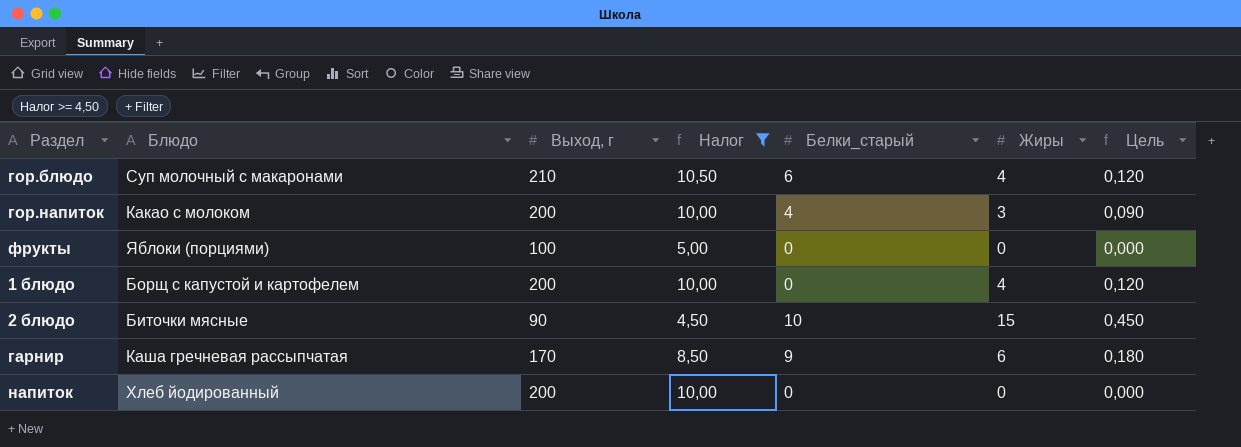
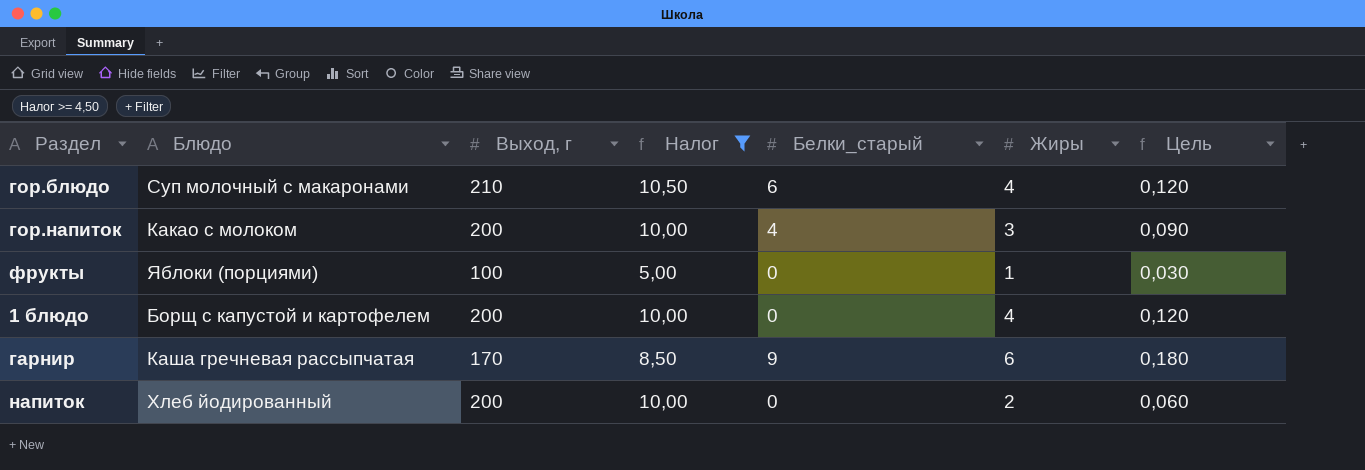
row 2 блюдо: Биточки мясные | 90 | 4,50 | 10 | 15 | 0,450 -> none
фрукты | Жиры: 0 -> 1
фрукты | Цель: 0,000 -> 0,030
напиток | Жиры: 0 -> 2
напиток | Цель: 0,000 -> 0,060

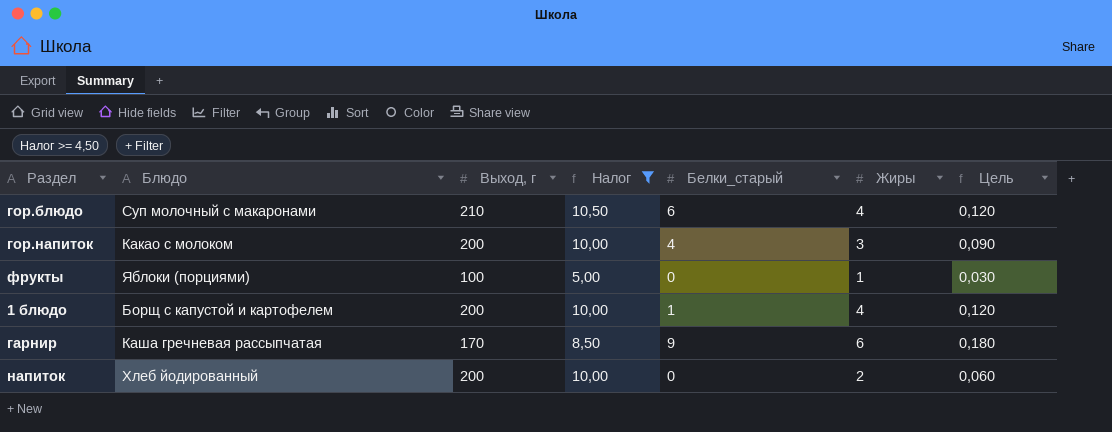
1 блюдо | Белки_старый: 0 -> 1

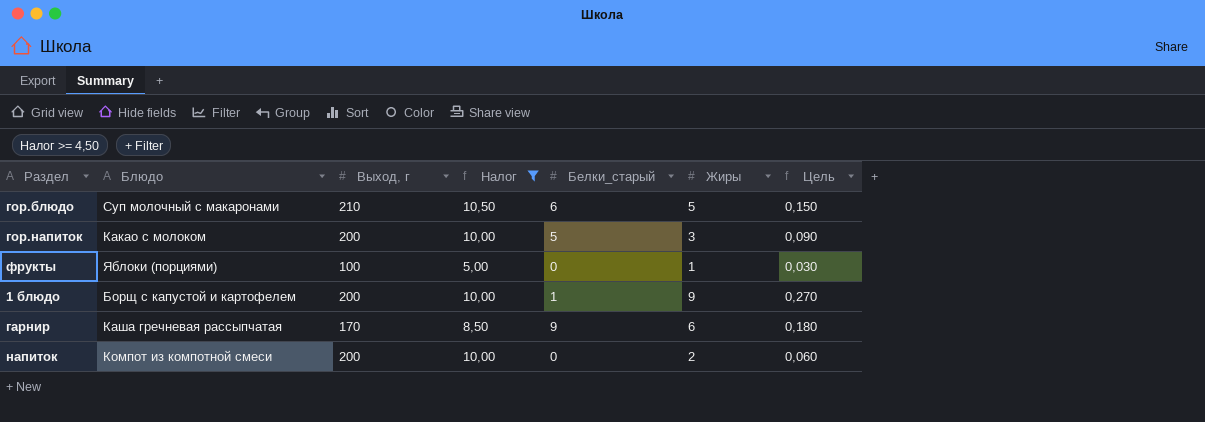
гор.блюдо | Жиры: 4 -> 5
гор.блюдо | Цель: 0,120 -> 0,150
гор.напиток | Белки_старый: 4 -> 5
1 блюдо | Жиры: 4 -> 9
1 блюдо | Цель: 0,120 -> 0,270
напиток | Блюдо: Хлеб йодированный -> Компот из компотной смеси

